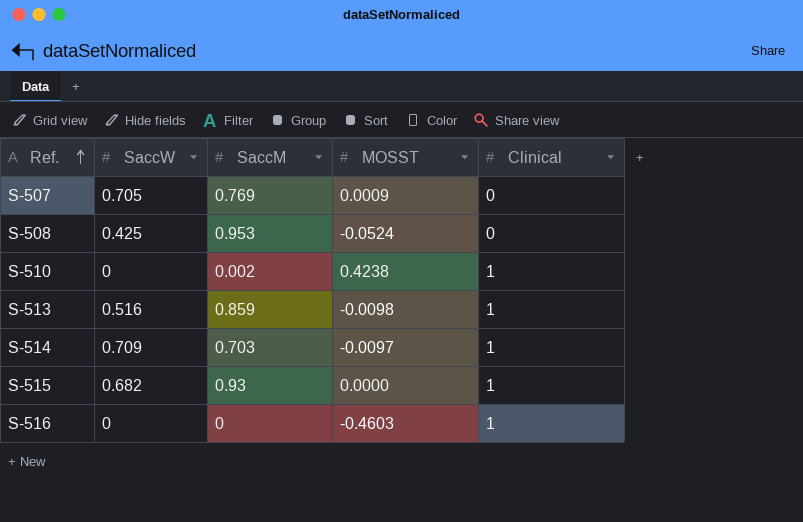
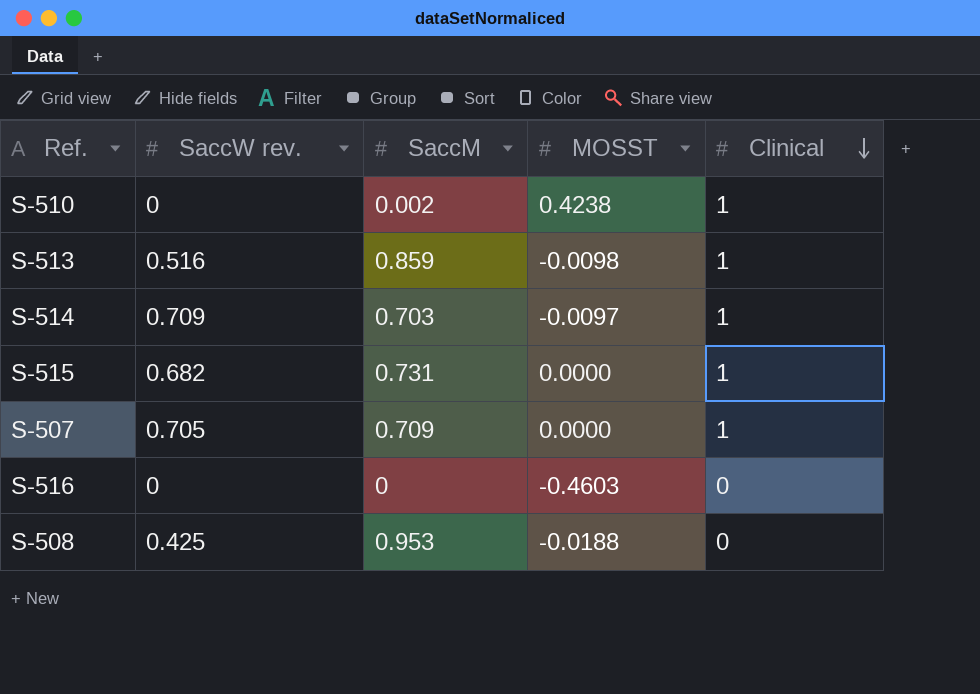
row order: Ref. ascending -> Clinical descending
column name: SaccW -> SaccW rev.
S-515 | SaccM: 0.93 -> 0.731
S-507 | SaccM: 0.769 -> 0.709
S-507 | MOSST: 0.0009 -> 0.0000
S-507 | Clinical: 0 -> 1
S-516 | Clinical: 1 -> 0
S-508 | MOSST: -0.0524 -> -0.0188

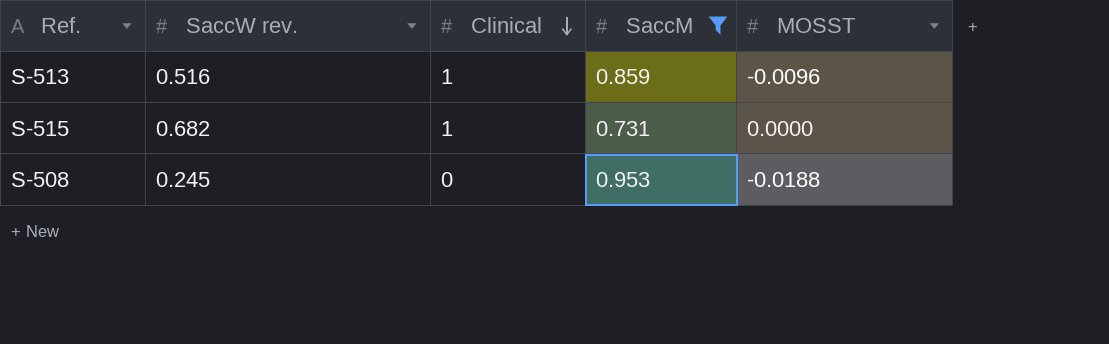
filter: none -> SaccM >= 0.731
column Clinical | position: 5 -> 3
S-513 | MOSST: -0.0098 -> -0.0096
S-508 | SaccW rev.: 0.425 -> 0.245

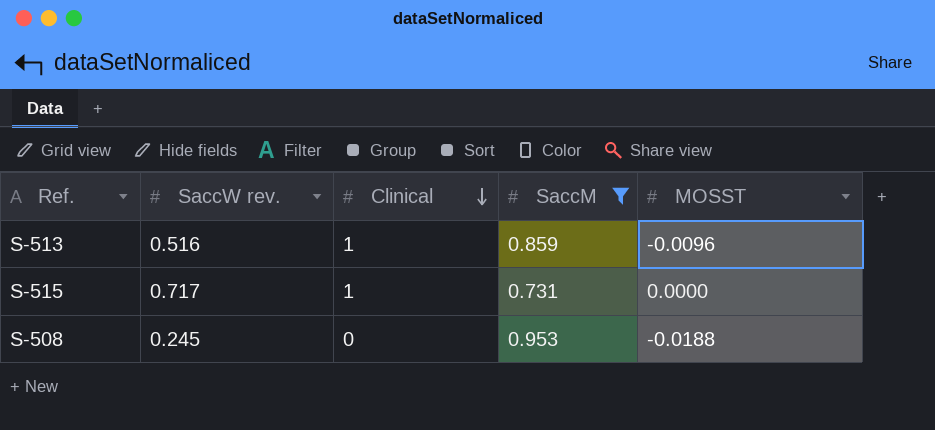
S-515 | SaccW rev.: 0.682 -> 0.717

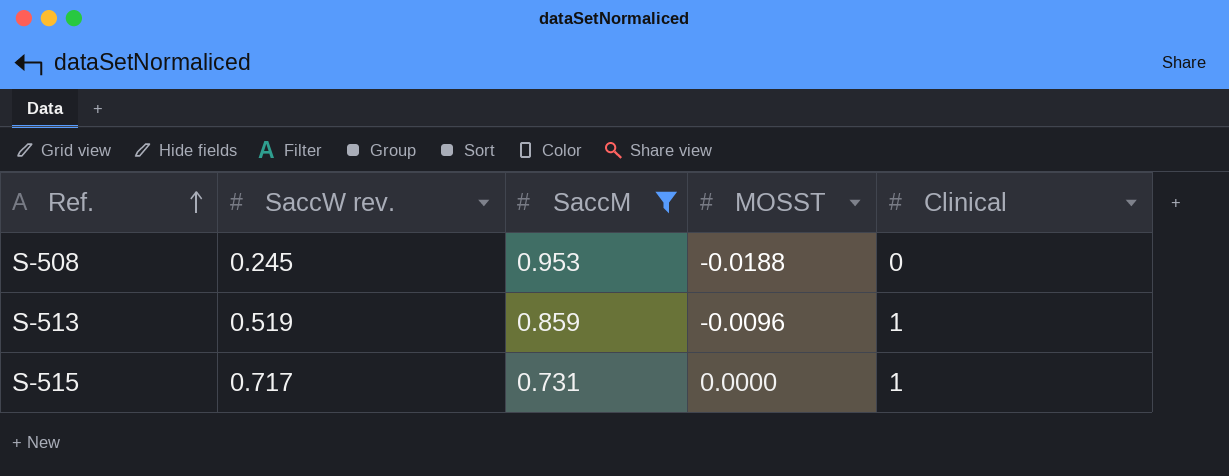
row order: Clinical descending -> Ref. ascending
column Clinical | position: 3 -> 5
S-513 | SaccW rev.: 0.516 -> 0.519

